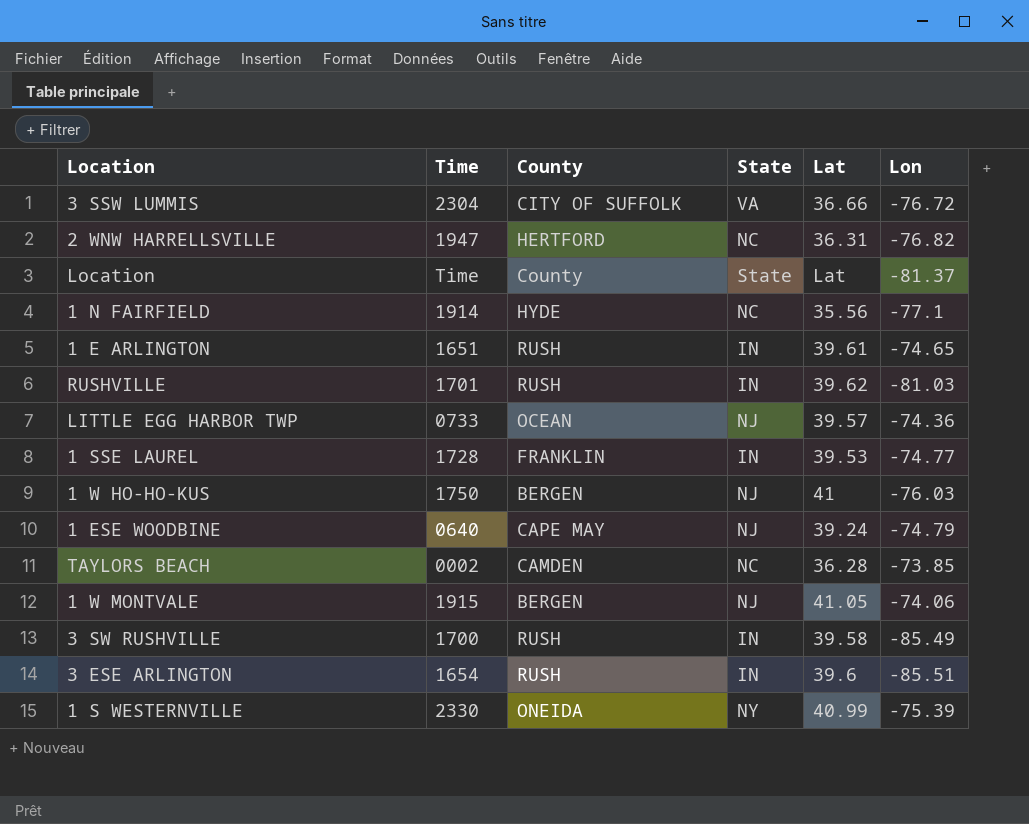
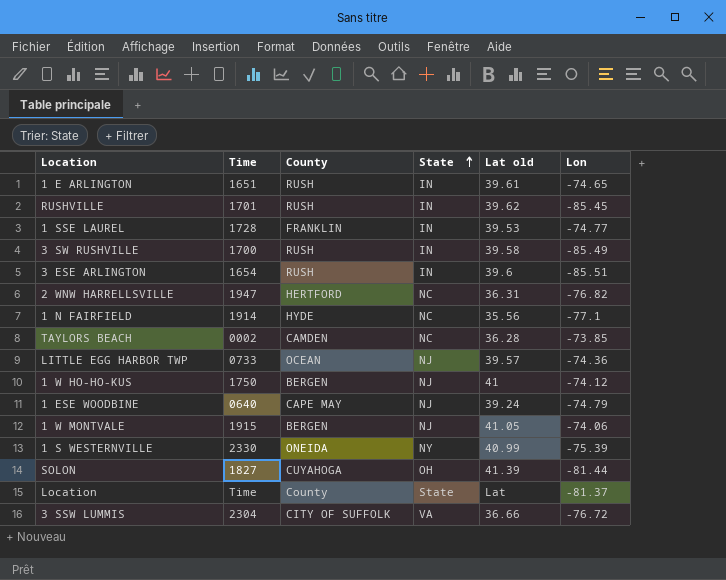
row order: none -> State ascending
column name: Lat -> Lat old
RUSHVILLE | Lon: -81.03 -> -85.45
1 W HO-HO-KUS | Lon: -76.03 -> -74.12
row SOLON: none -> 1827 | CUYAHOGA | OH | 41.39 | -81.44

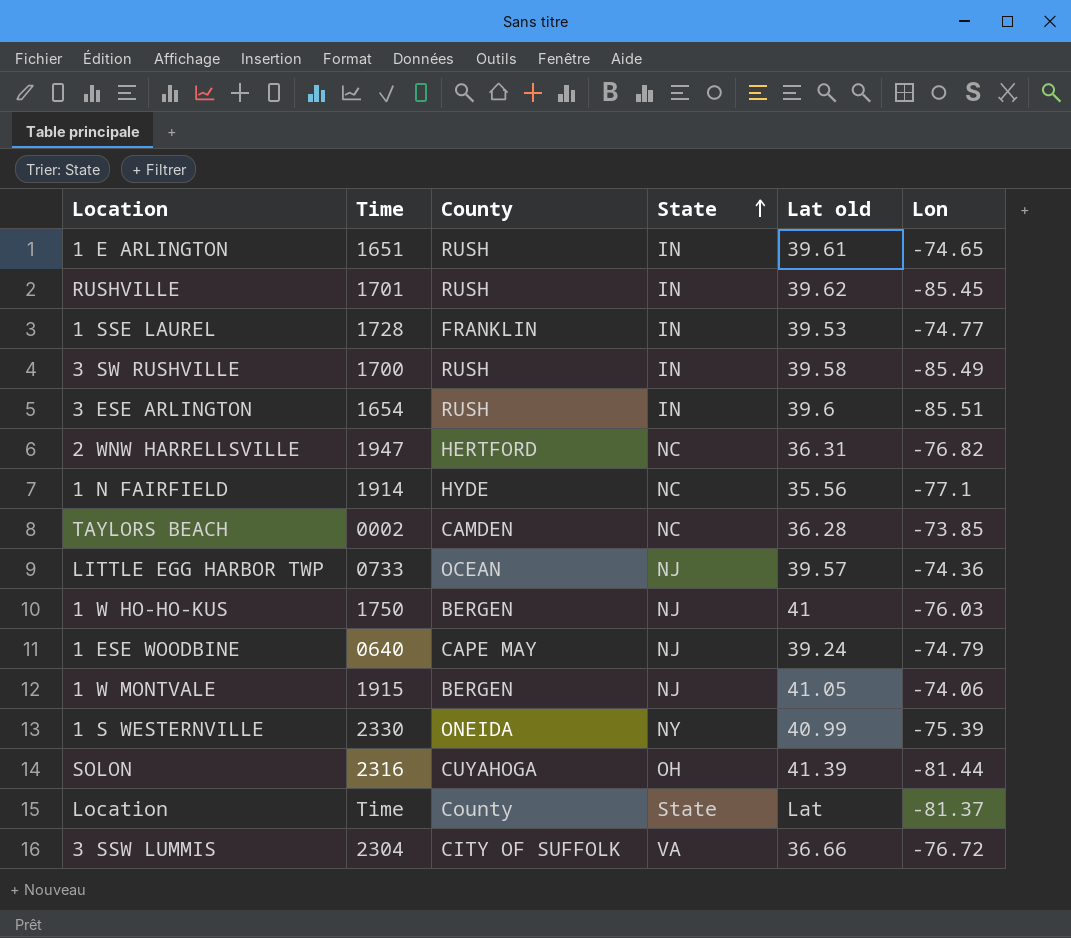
1 W HO-HO-KUS | Lon: -74.12 -> -76.03
SOLON | Time: 1827 -> 2316

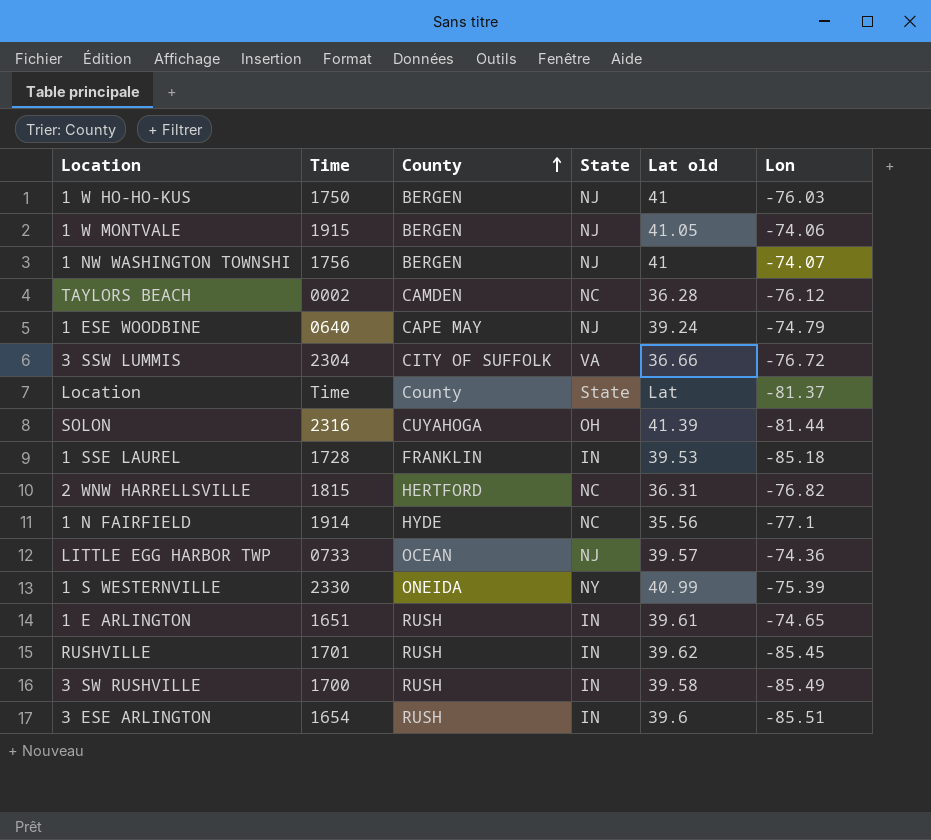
row order: State ascending -> County ascending
row 1 NW WASHINGTON TOWNSHI: none -> 1756 | BERGEN | NJ | 41 | -74.07
TAYLORS BEACH | Lon: -73.85 -> -76.12
1 SSE LAUREL | Lon: -74.77 -> -85.18
2 WNW HARRELLSVILLE | Time: 1947 -> 1815

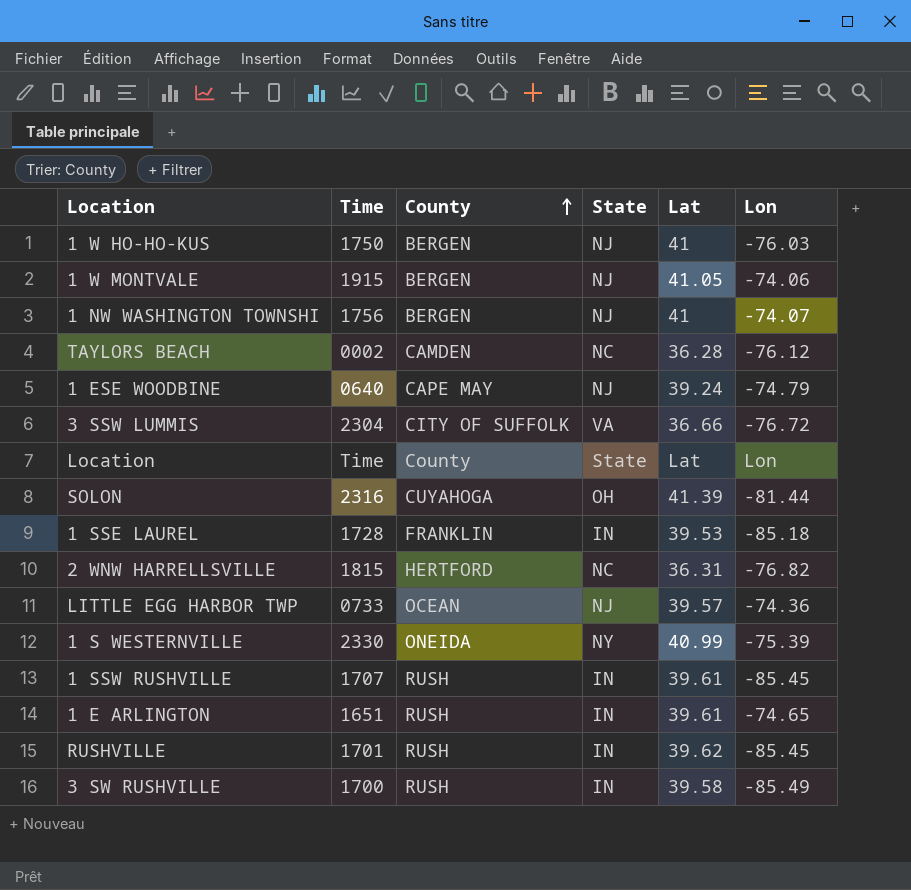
column name: Lat old -> Lat
row 1 N FAIRFIELD: 1914 | HYDE | NC | 35.56 | -77.1 -> none
row 3 ESE ARLINGTON: 1654 | RUSH | IN | 39.6 | -85.51 -> none
Location | Lon: -81.37 -> Lon
row 1 SSW RUSHVILLE: none -> 1707 | RUSH | IN | 39.61 | -85.45

